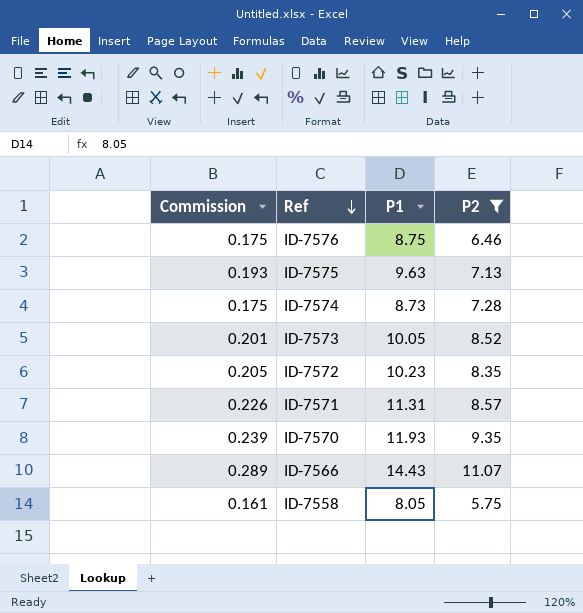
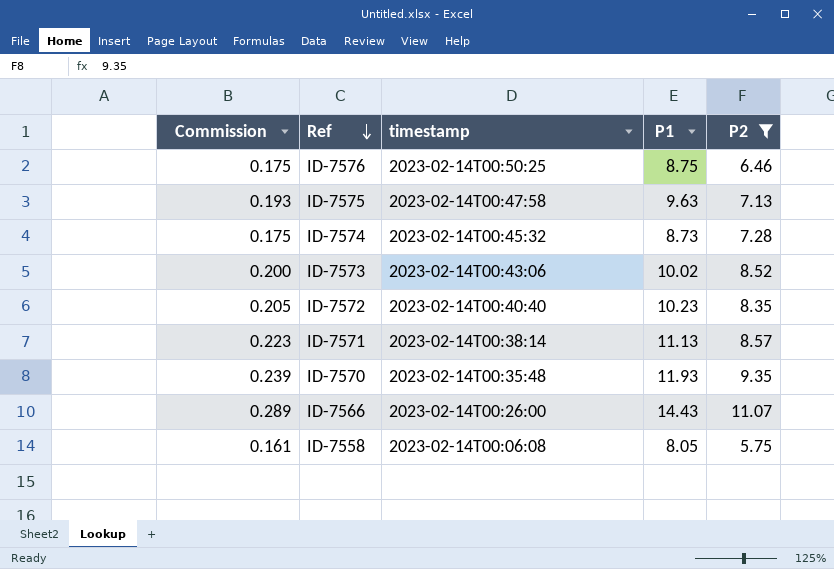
column timestamp | position: none -> 3
ID-7573 | Commission: 0.201 -> 0.200
ID-7573 | P1: 10.05 -> 10.02
ID-7571 | Commission: 0.226 -> 0.223
ID-7571 | P1: 11.31 -> 11.13

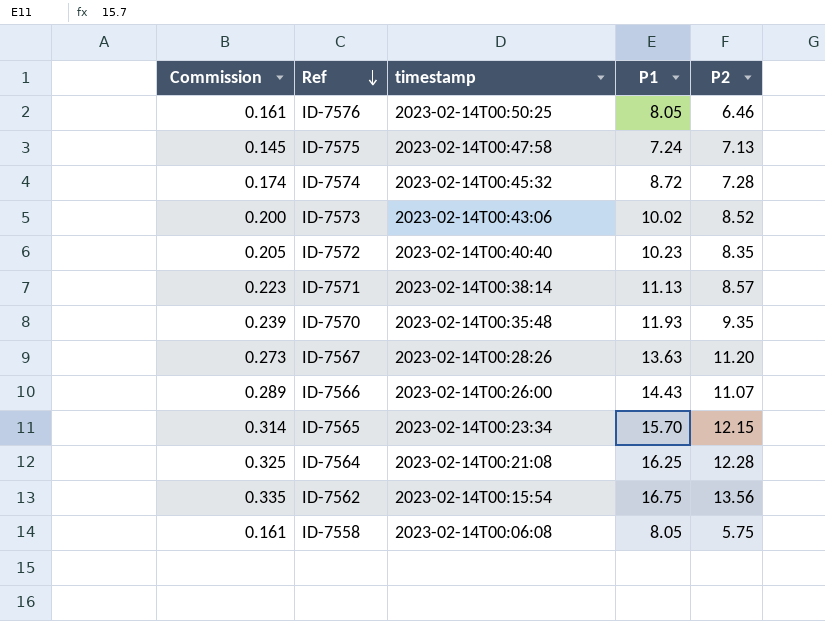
filter: P2 <= 11.07 -> none
ID-7576 | Commission: 0.175 -> 0.161
ID-7576 | P1: 8.75 -> 8.05
ID-7575 | Commission: 0.193 -> 0.145
ID-7575 | P1: 9.63 -> 7.24
ID-7574 | Commission: 0.175 -> 0.174
ID-7574 | P1: 8.73 -> 8.72

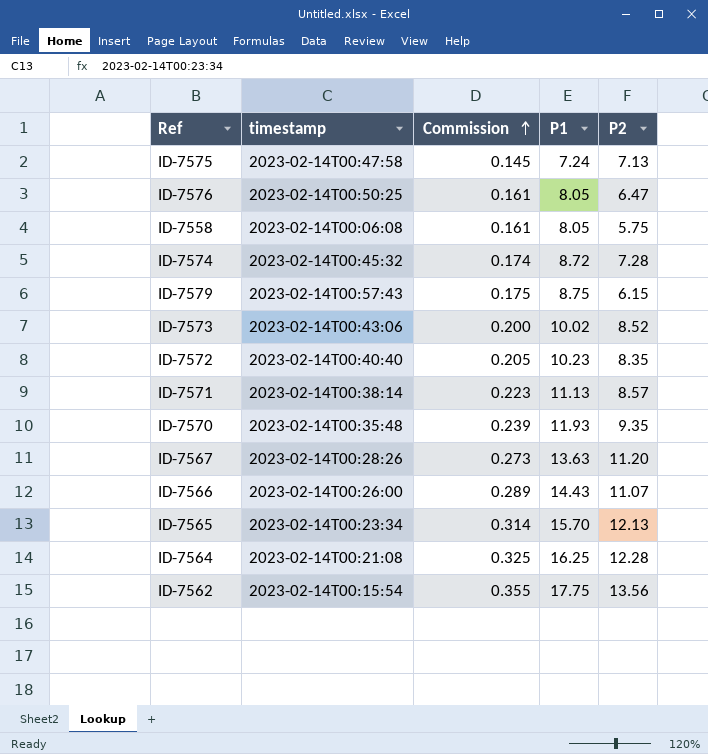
row order: Ref descending -> Commission ascending
column Commission | position: 1 -> 3
ID-7576 | P2: 6.46 -> 6.47
row ID-7579: none -> 2023-02-14T00:57:43 | 0.175 | 8.75 | 6.15
ID-7565 | P2: 12.15 -> 12.13
ID-7562 | Commission: 0.335 -> 0.355
ID-7562 | P1: 16.75 -> 17.75

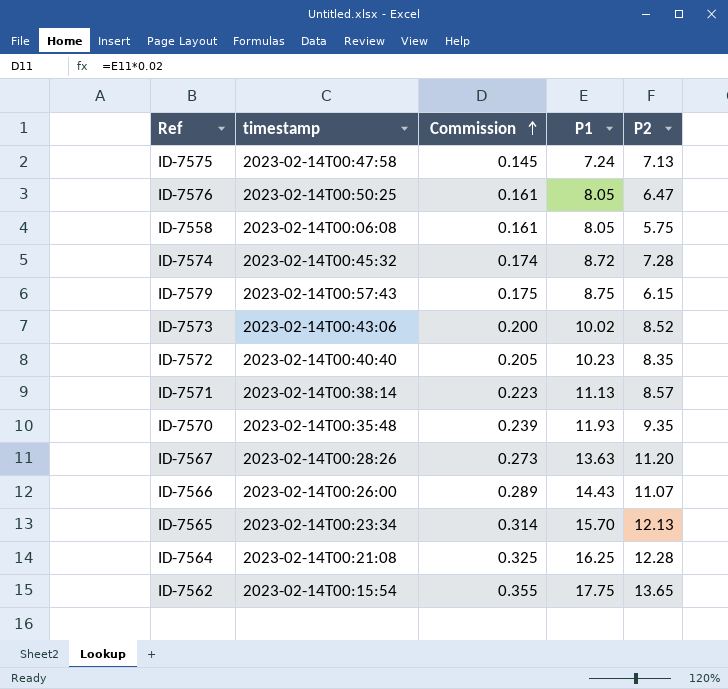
ID-7562 | P2: 13.56 -> 13.65

